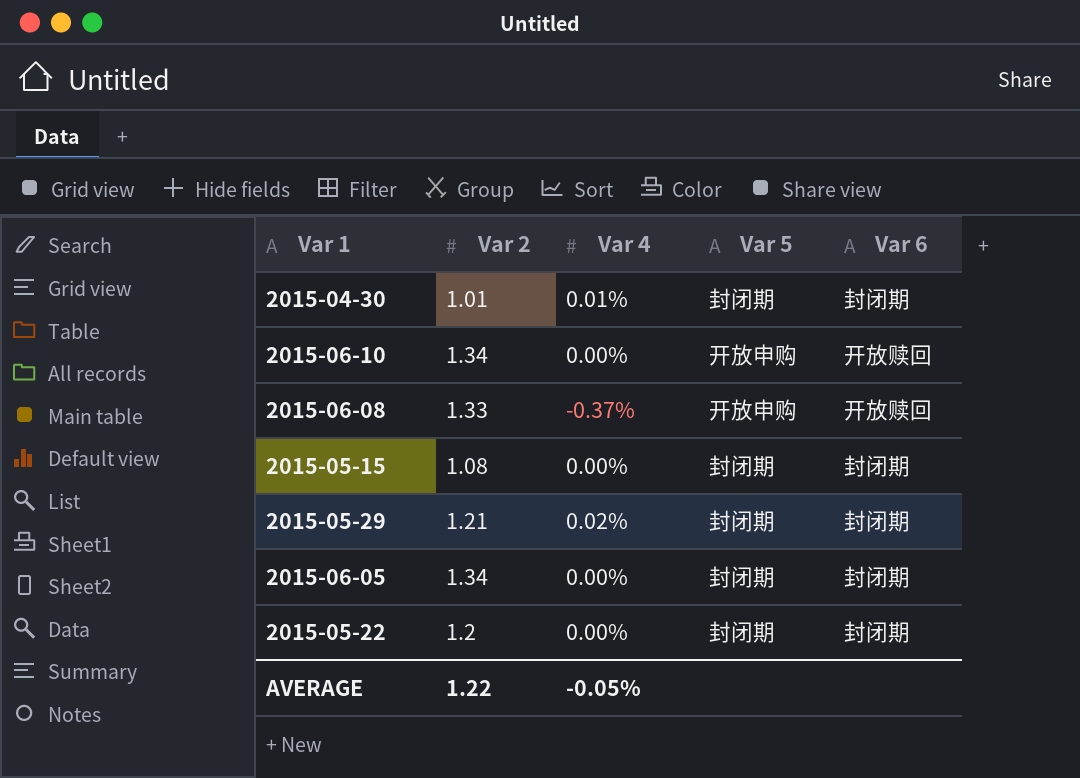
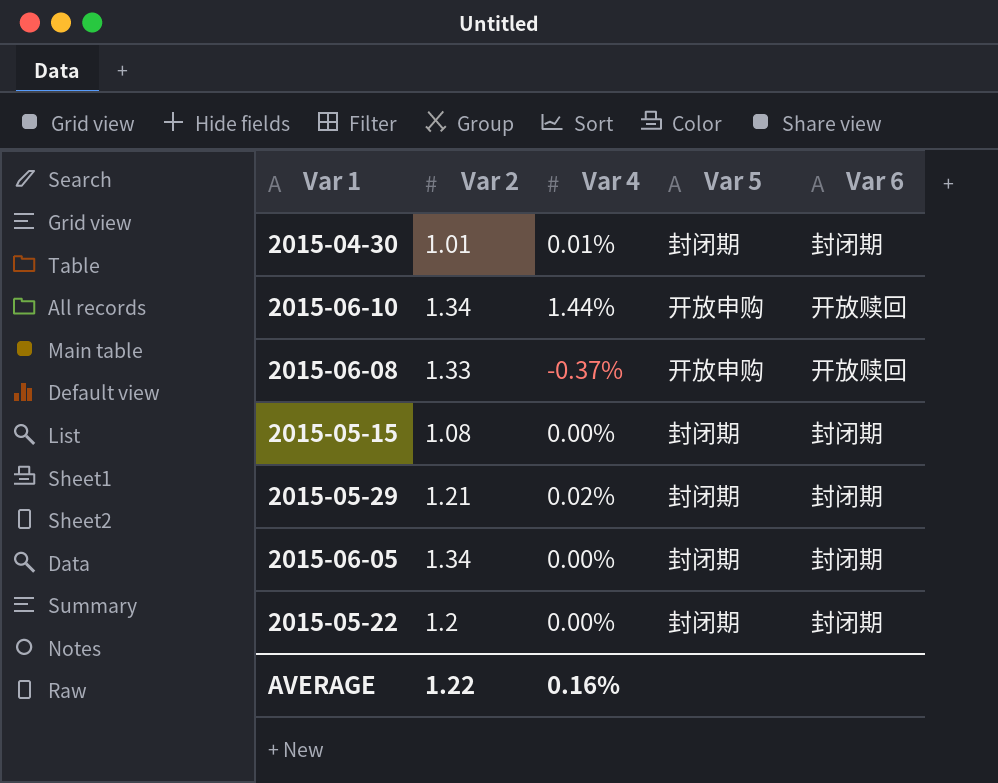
2015-06-10 | Var 4: 0.00% -> 1.44%
AVERAGE | Var 4: -0.05% -> 0.16%

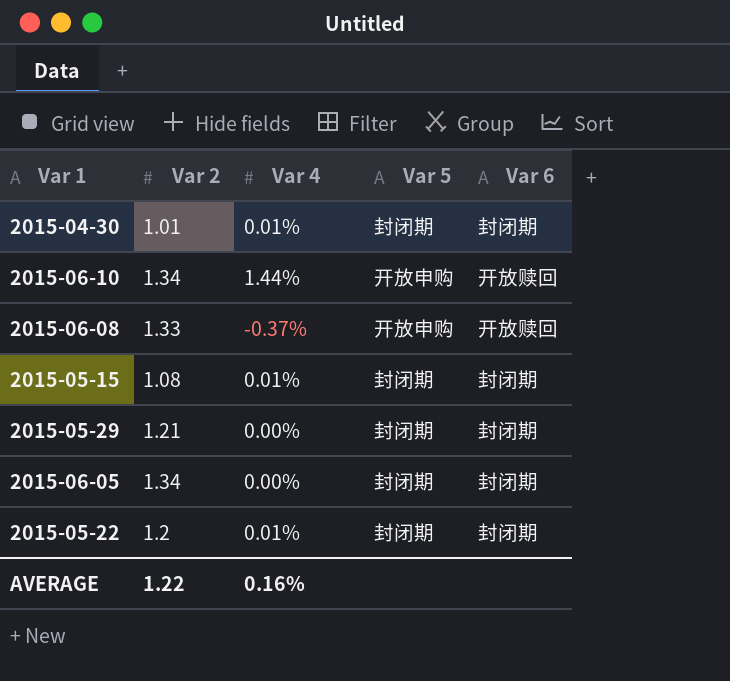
2015-05-15 | Var 4: 0.00% -> 0.01%
2015-05-29 | Var 4: 0.02% -> 0.00%
2015-05-22 | Var 4: 0.00% -> 0.01%

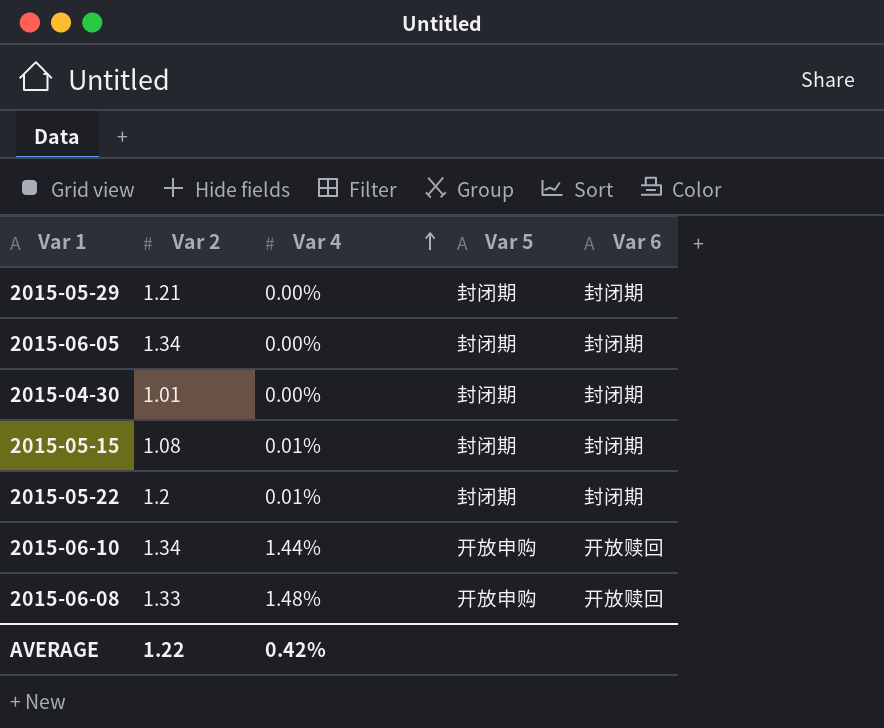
row order: none -> Var 4 ascending
2015-04-30 | Var 4: 0.01% -> 0.00%
2015-06-08 | Var 4: -0.37% -> 1.48%
AVERAGE | Var 4: 0.16% -> 0.42%

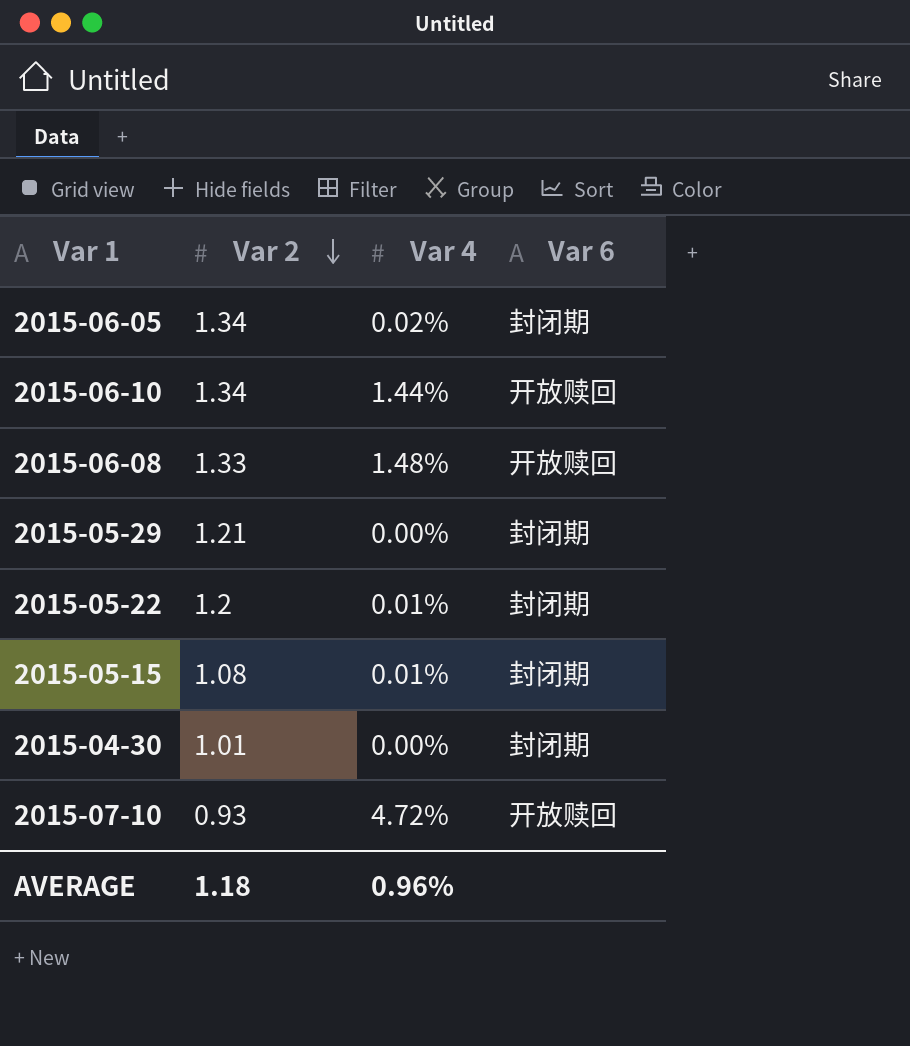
row order: Var 4 ascending -> Var 2 descending
column Var 5 | position: 4 -> none
2015-06-05 | Var 4: 0.00% -> 0.02%
row 2015-07-10: none -> 0.93 | 4.72% | 开放赎回
AVERAGE | Var 2: 1.22 -> 1.18
AVERAGE | Var 4: 0.42% -> 0.96%

